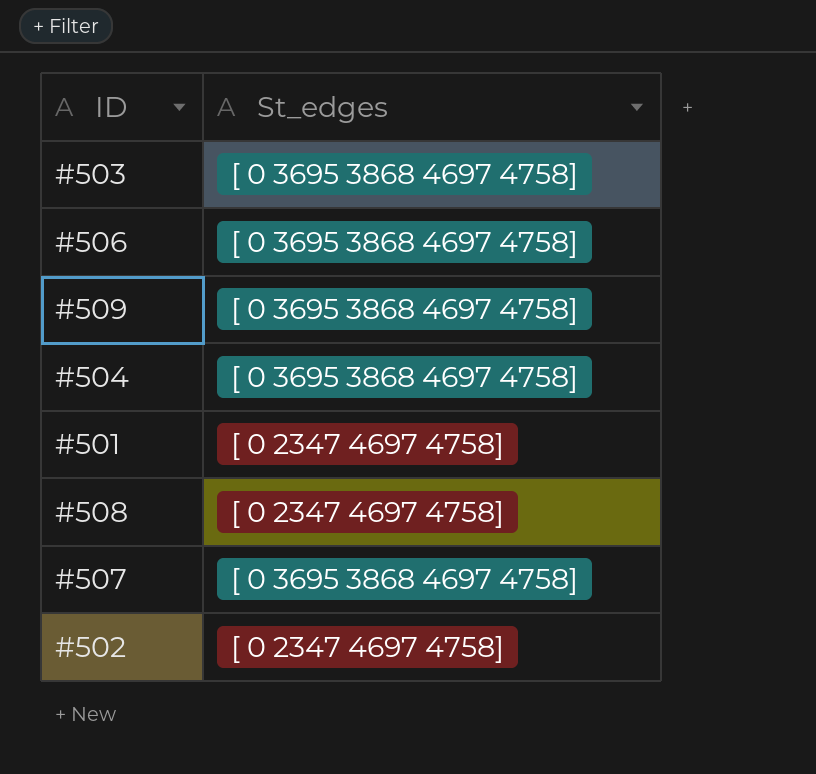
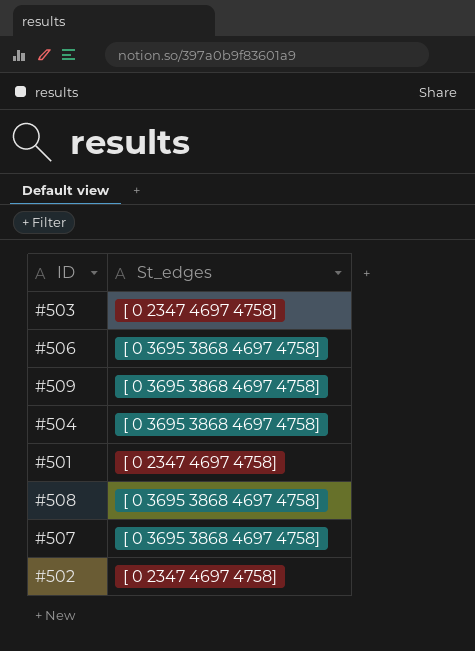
#503 | St_edges: [ 0 3695 3868 4697 4758] -> [ 0 2347 4697 4758]
#508 | St_edges: [ 0 2347 4697 4758] -> [ 0 3695 3868 4697 4758]

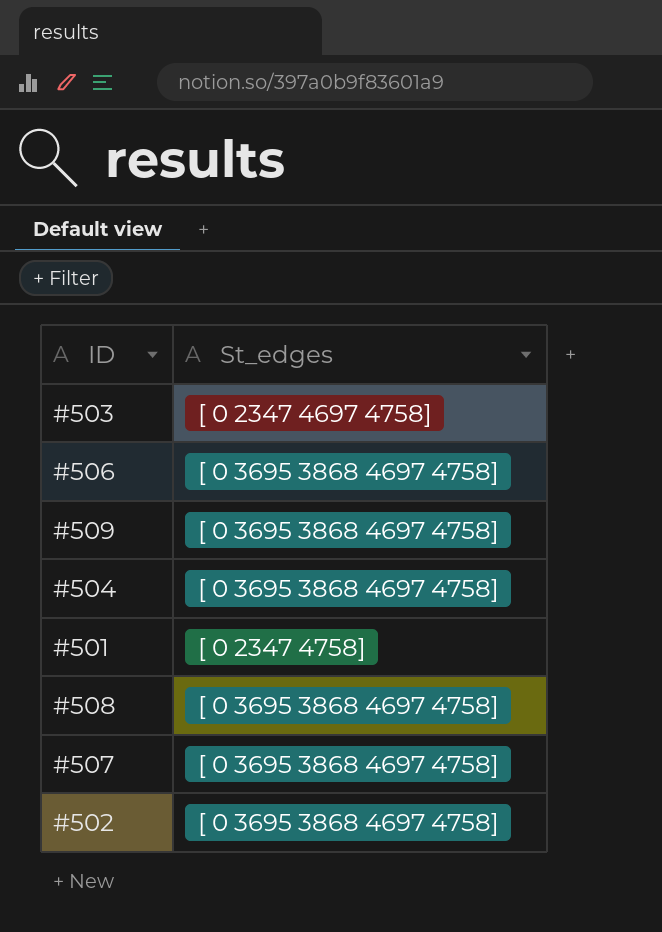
#501 | St_edges: [ 0 2347 4697 4758] -> [ 0 2347 4758]
#502 | St_edges: [ 0 2347 4697 4758] -> [ 0 3695 3868 4697 4758]

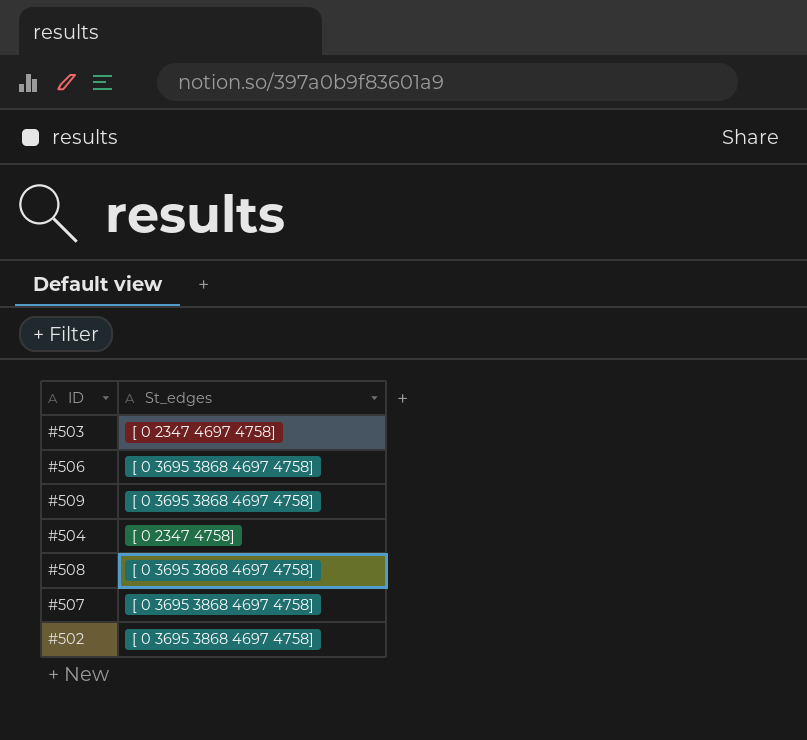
row #501: [ 0 2347 4758] -> none
#504 | St_edges: [ 0 3695 3868 4697 4758] -> [ 0 2347 4758]

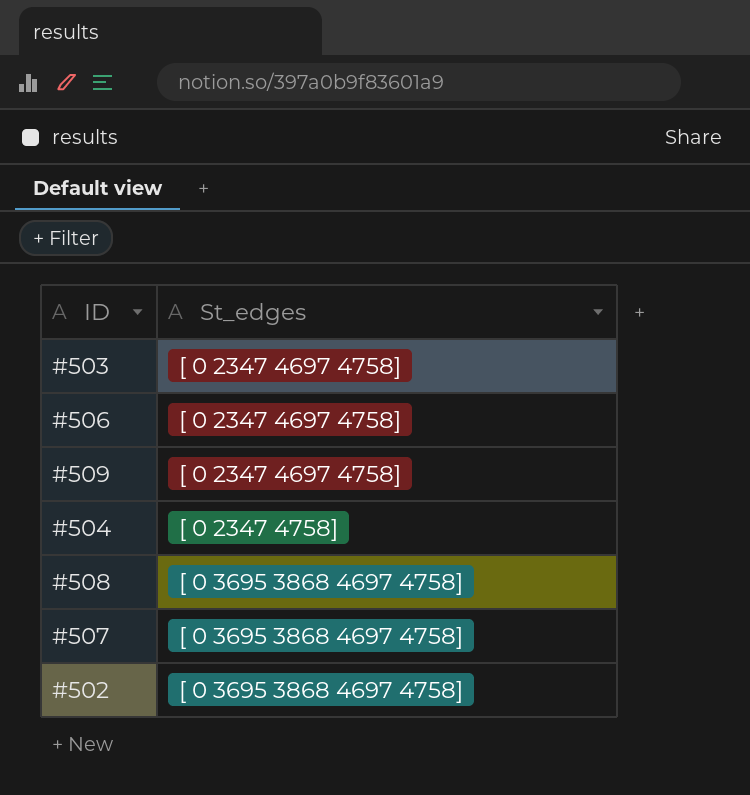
#506 | St_edges: [ 0 3695 3868 4697 4758] -> [ 0 2347 4697 4758]
#509 | St_edges: [ 0 3695 3868 4697 4758] -> [ 0 2347 4697 4758]

